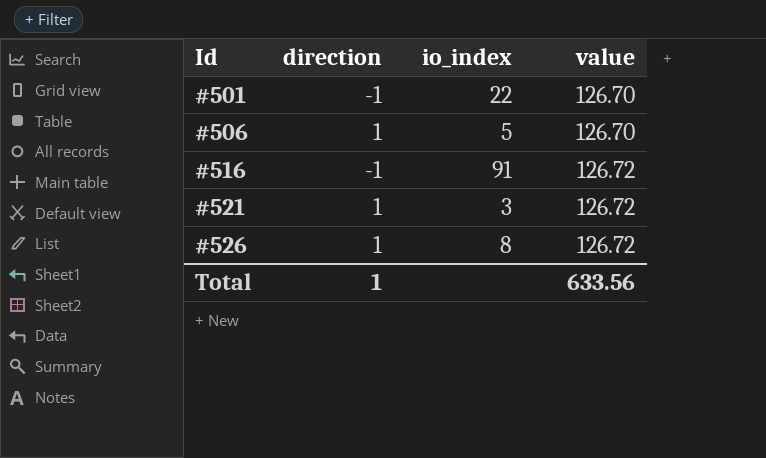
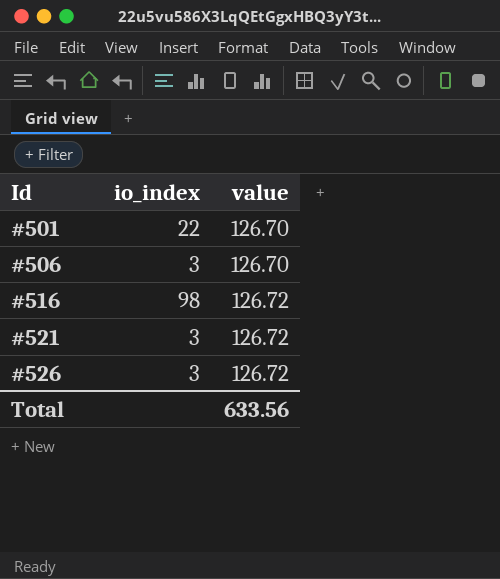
column direction | position: 2 -> none
#506 | io_index: 5 -> 3
#516 | io_index: 91 -> 98
#526 | io_index: 8 -> 3

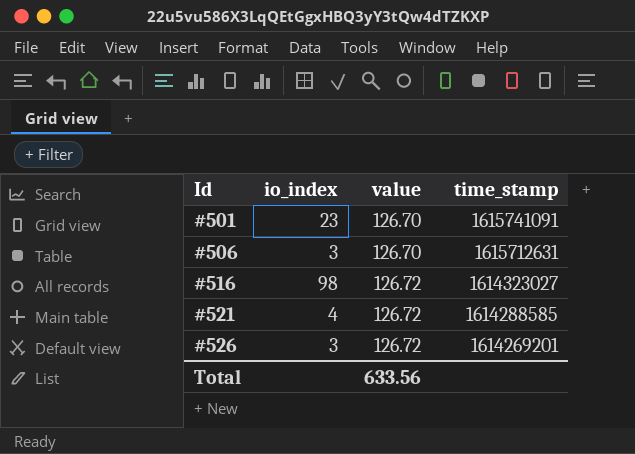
column time_stamp | position: none -> 4
#501 | io_index: 22 -> 23
#521 | io_index: 3 -> 4

